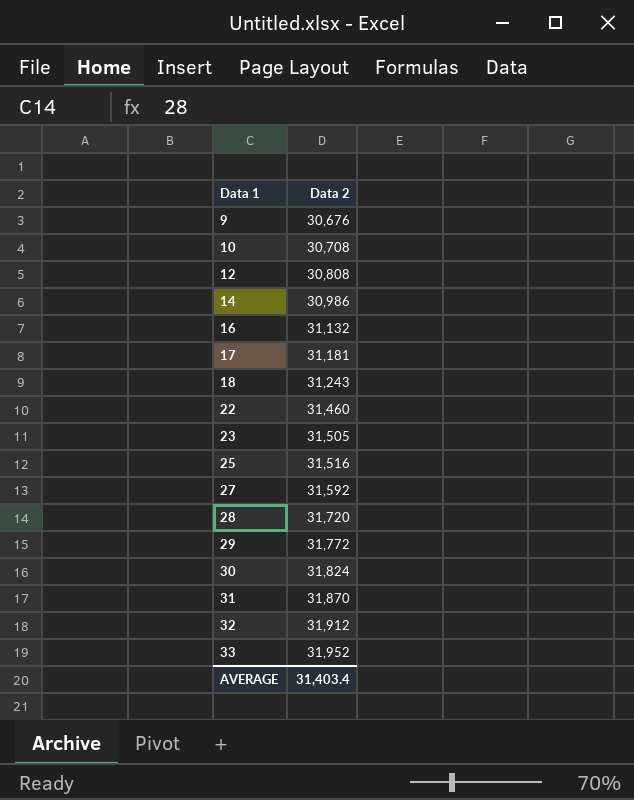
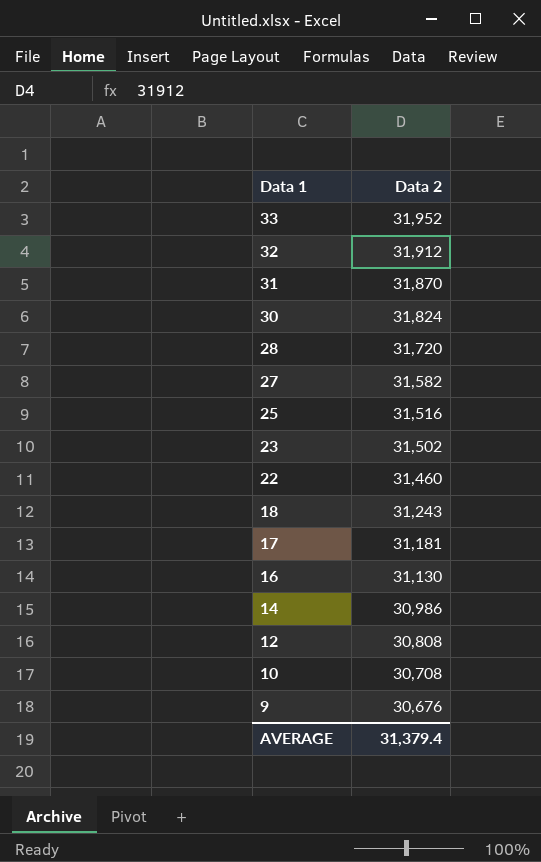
row order: Data 1 ascending -> Data 1 descending
row 29: 31,772 -> none
27 | Data 2: 31,592 -> 31,582
23 | Data 2: 31,505 -> 31,502
16 | Data 2: 31,132 -> 31,130
AVERAGE | Data 2: 31,403.4 -> 31,379.4

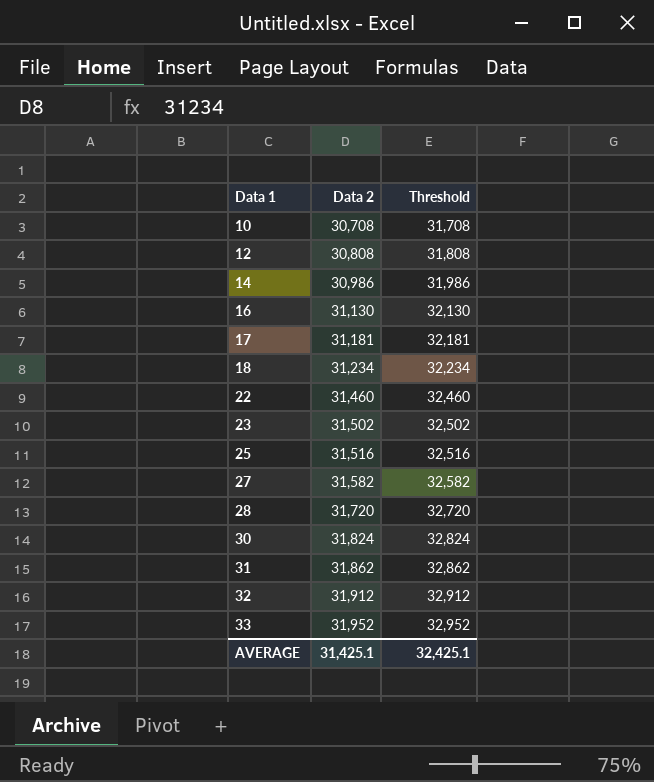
row order: Data 1 descending -> Data 1 ascending
column Threshold | formula: none -> [Data 2] + 1000
row 9: 30,676 -> none
18 | Data 2: 31,243 -> 31,234
31 | Data 2: 31,870 -> 31,862
AVERAGE | Data 2: 31,379.4 -> 31,425.1

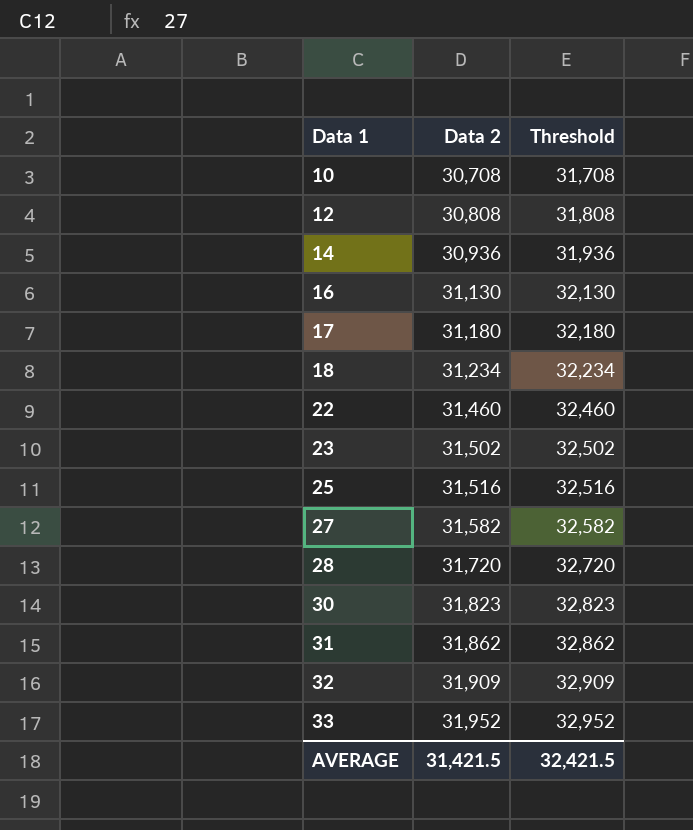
14 | Data 2: 30,986 -> 30,936
14 | Threshold: 31,986 -> 31,936
17 | Data 2: 31,181 -> 31,180
17 | Threshold: 32,181 -> 32,180
30 | Data 2: 31,824 -> 31,823
30 | Threshold: 32,824 -> 32,823
32 | Data 2: 31,912 -> 31,909
32 | Threshold: 32,912 -> 32,909
AVERAGE | Data 2: 31,425.1 -> 31,421.5
AVERAGE | Threshold: 32,425.1 -> 32,421.5

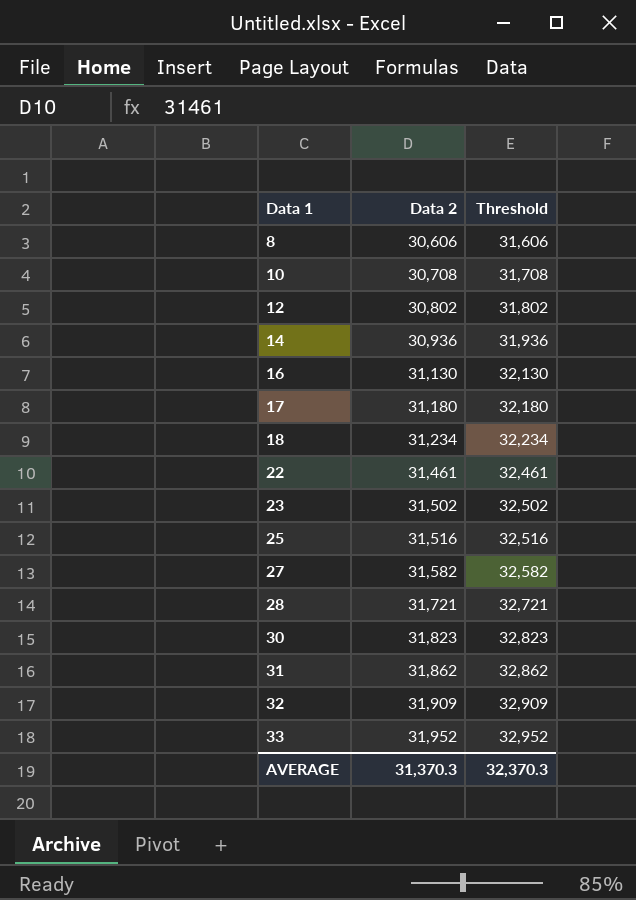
row 8: none -> 30,606 | 31,606
12 | Data 2: 30,808 -> 30,802
12 | Threshold: 31,808 -> 31,802
22 | Data 2: 31,460 -> 31,461
22 | Threshold: 32,460 -> 32,461
28 | Data 2: 31,720 -> 31,721
28 | Threshold: 32,720 -> 32,721
AVERAGE | Data 2: 31,421.5 -> 31,370.3
AVERAGE | Threshold: 32,421.5 -> 32,370.3

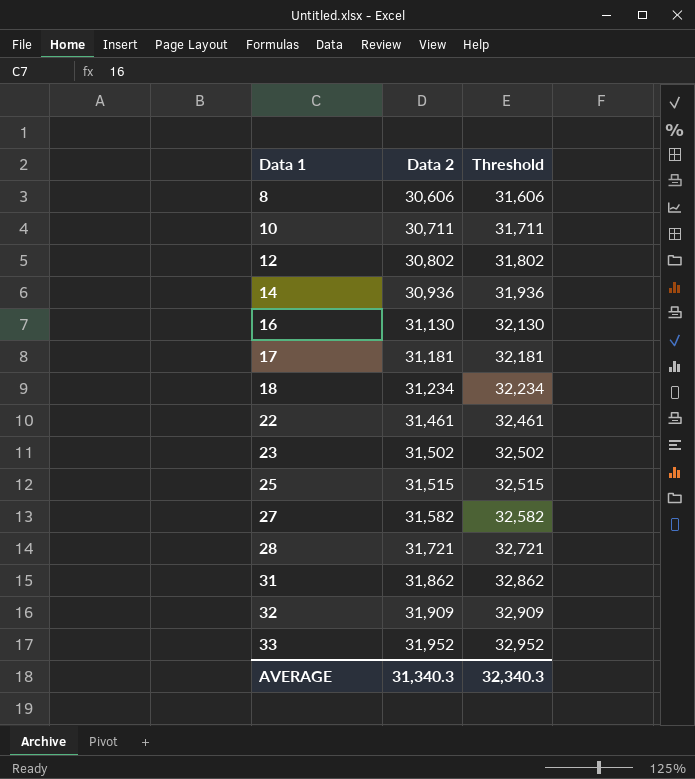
row 30: 31,823 | 32,823 -> none
10 | Data 2: 30,708 -> 30,711
10 | Threshold: 31,708 -> 31,711
17 | Data 2: 31,180 -> 31,181
17 | Threshold: 32,180 -> 32,181
25 | Data 2: 31,516 -> 31,515
25 | Threshold: 32,516 -> 32,515
AVERAGE | Data 2: 31,370.3 -> 31,340.3
AVERAGE | Threshold: 32,370.3 -> 32,340.3

